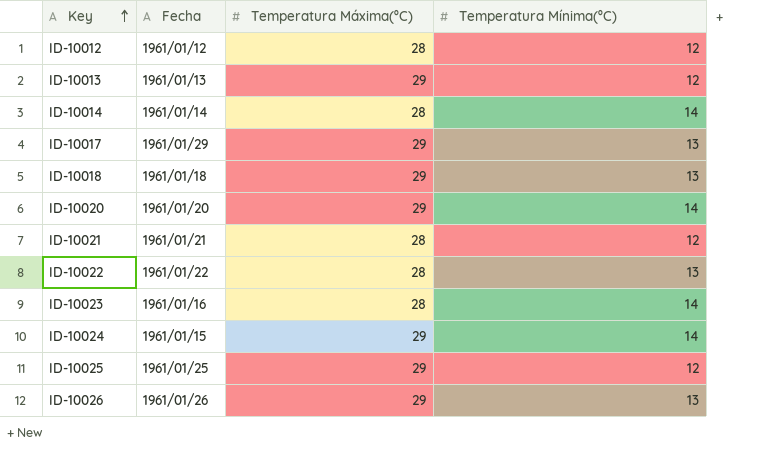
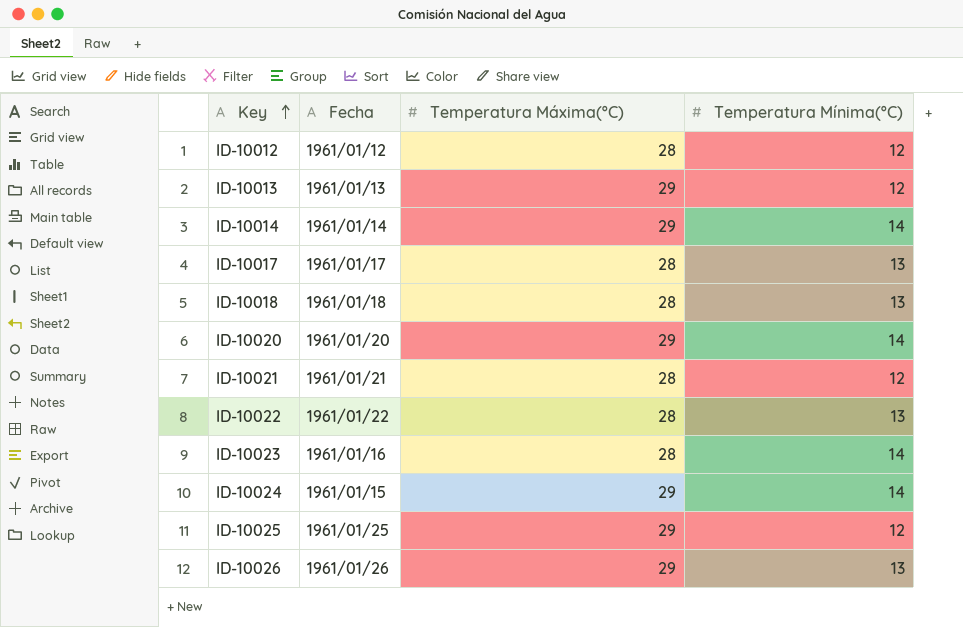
ID-10014 | Temperatura Máxima(ºC): 28 -> 29
ID-10017 | Fecha: 1961/01/29 -> 1961/01/17
ID-10017 | Temperatura Máxima(ºC): 29 -> 28
ID-10018 | Temperatura Máxima(ºC): 29 -> 28

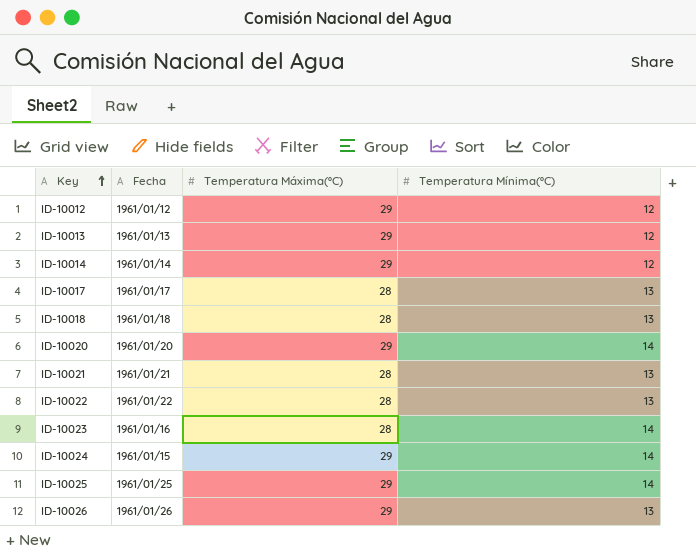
ID-10012 | Temperatura Máxima(ºC): 28 -> 29
ID-10014 | Temperatura Mínima(ºC): 14 -> 12
ID-10021 | Temperatura Mínima(ºC): 12 -> 13
ID-10025 | Temperatura Mínima(ºC): 12 -> 14

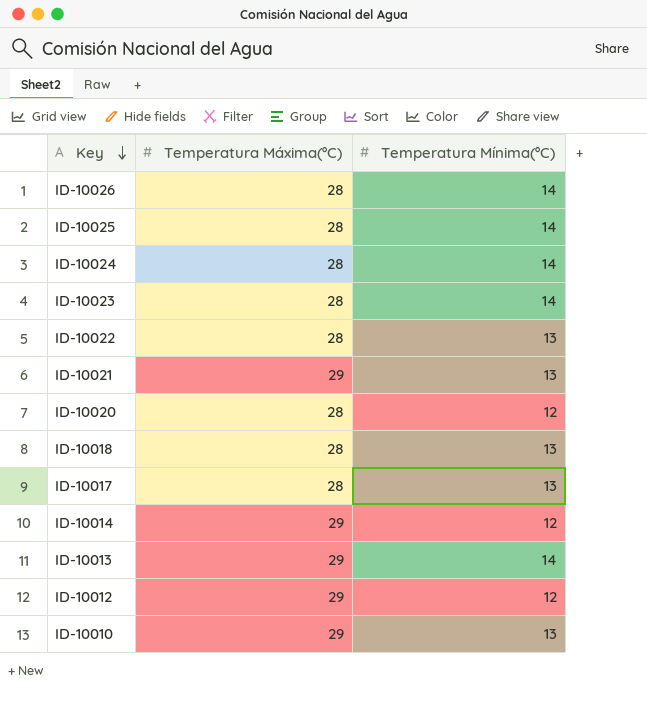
row order: Key ascending -> Key descending
column Fecha | position: 2 -> none
ID-10026 | Temperatura Máxima(ºC): 29 -> 28
ID-10026 | Temperatura Mínima(ºC): 13 -> 14
ID-10025 | Temperatura Máxima(ºC): 29 -> 28
ID-10024 | Temperatura Máxima(ºC): 29 -> 28
ID-10021 | Temperatura Máxima(ºC): 28 -> 29
ID-10020 | Temperatura Máxima(ºC): 29 -> 28
ID-10020 | Temperatura Mínima(ºC): 14 -> 12
ID-10013 | Temperatura Mínima(ºC): 12 -> 14
row ID-10010: none -> 29 | 13

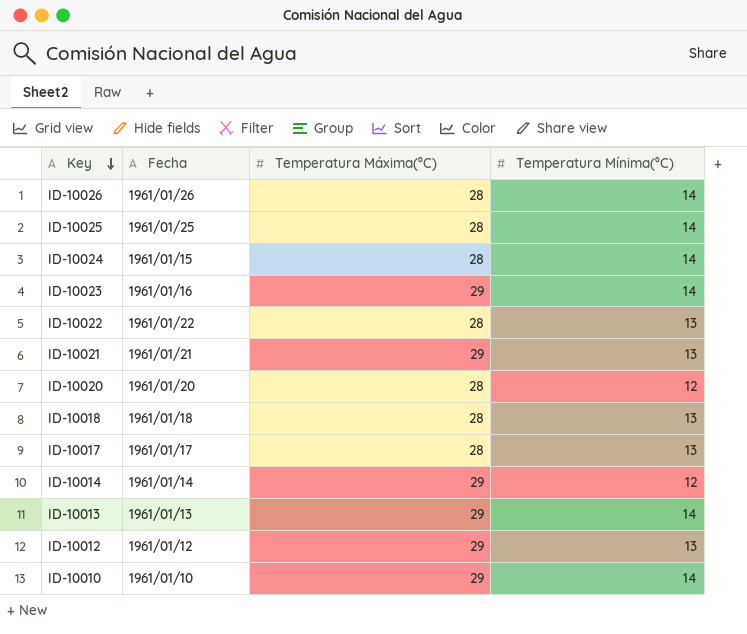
column Fecha | position: none -> 2
ID-10023 | Temperatura Máxima(ºC): 28 -> 29
ID-10012 | Temperatura Mínima(ºC): 12 -> 13
ID-10010 | Temperatura Mínima(ºC): 13 -> 14

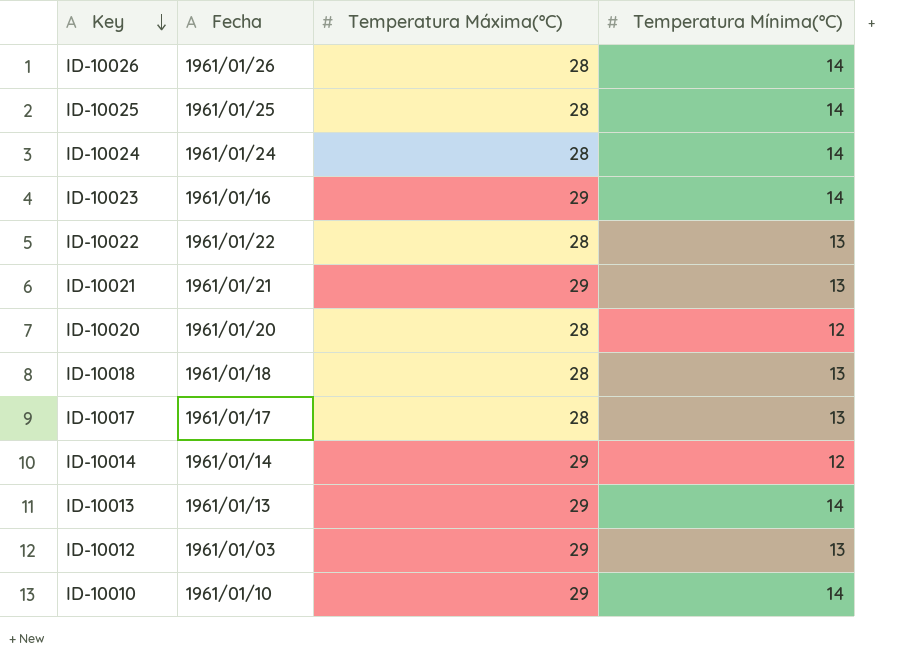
ID-10024 | Fecha: 1961/01/15 -> 1961/01/24
ID-10012 | Fecha: 1961/01/12 -> 1961/01/03

